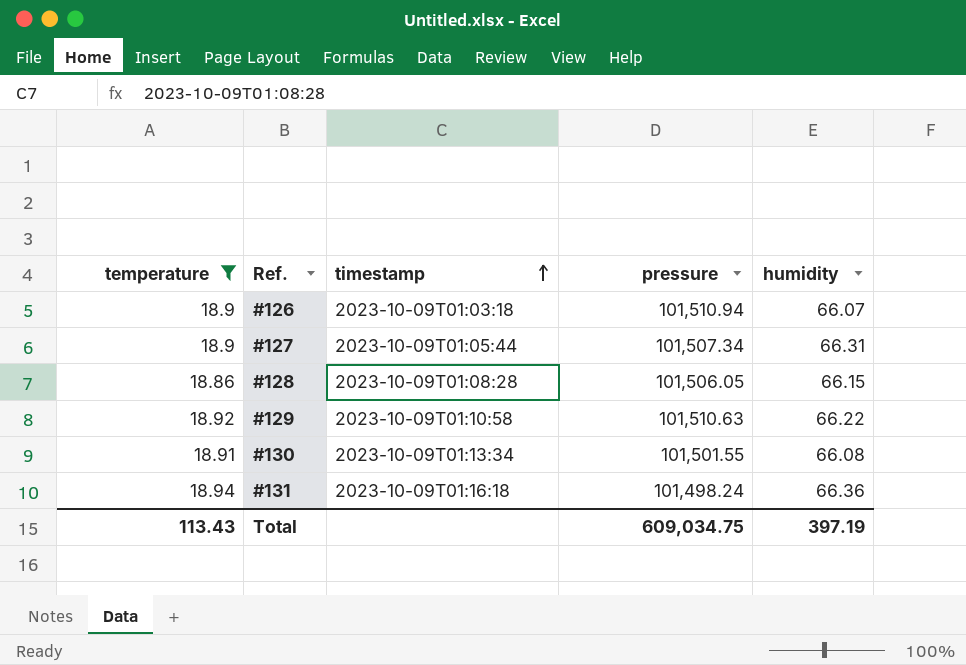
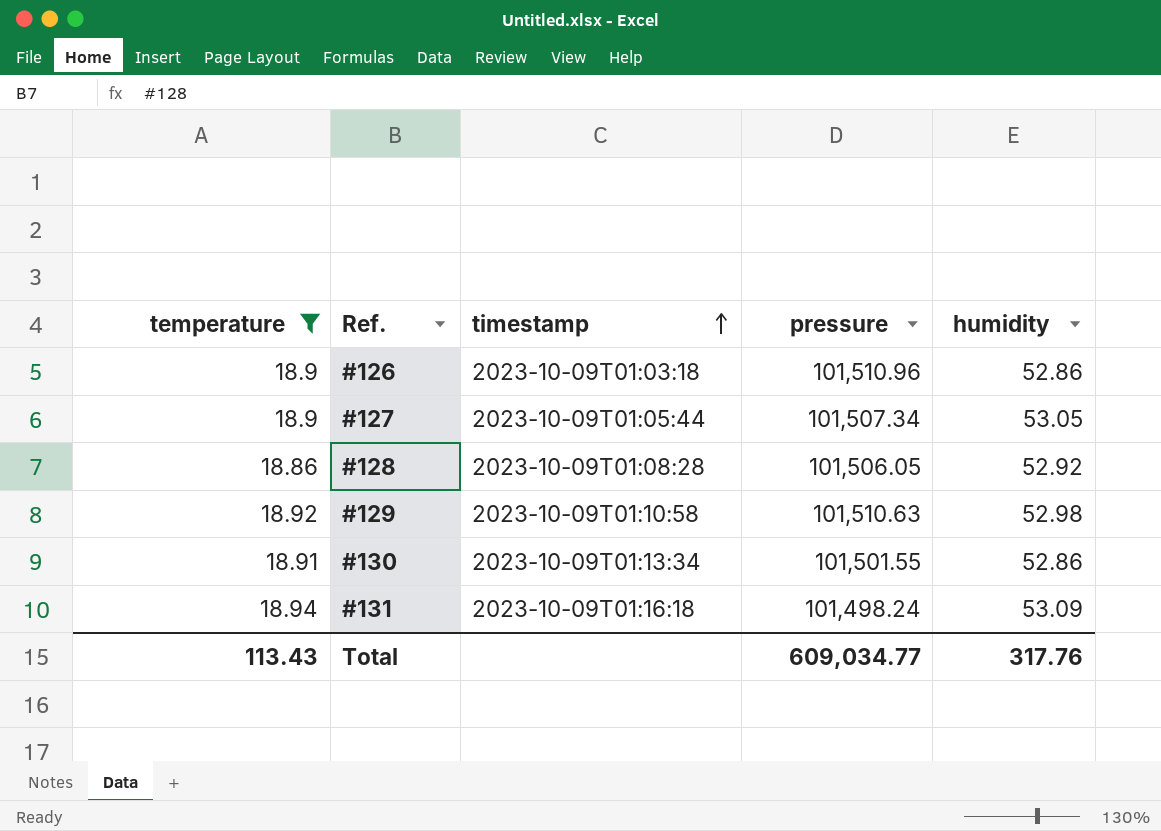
#126 | pressure: 101,510.94 -> 101,510.96
#126 | humidity: 66.07 -> 52.86
#127 | humidity: 66.31 -> 53.05
#128 | humidity: 66.15 -> 52.92
#129 | humidity: 66.22 -> 52.98
#130 | humidity: 66.08 -> 52.86
#131 | humidity: 66.36 -> 53.09
Total | pressure: 609,034.75 -> 609,034.77
Total | humidity: 397.19 -> 317.76

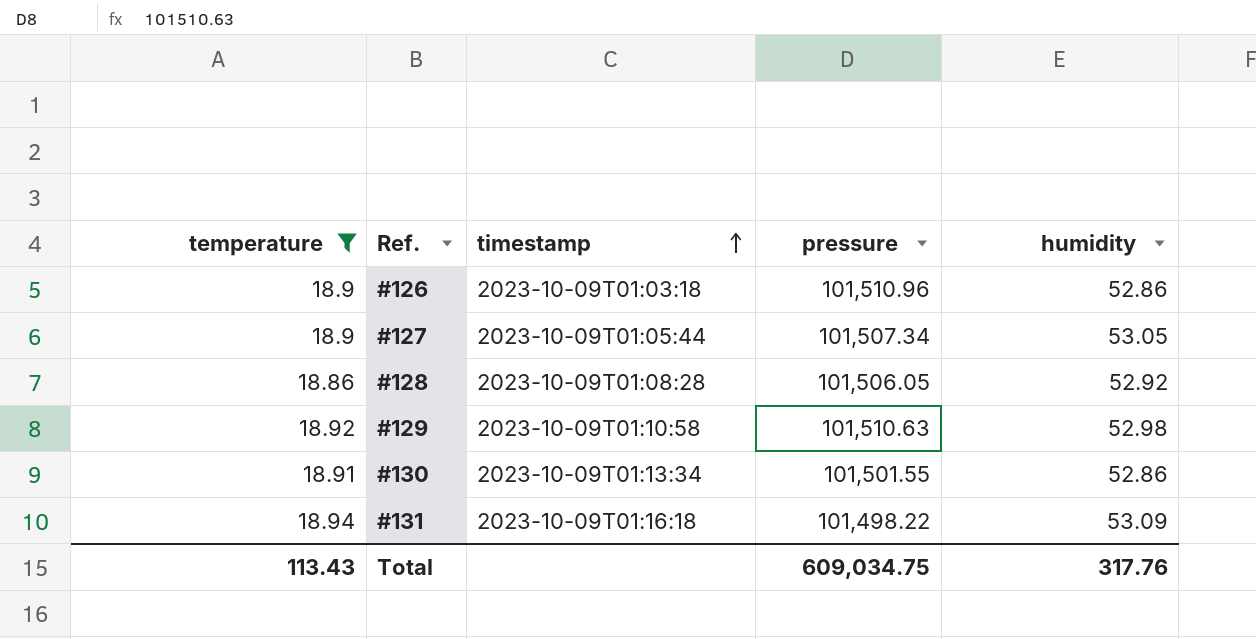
#131 | pressure: 101,498.24 -> 101,498.22
Total | pressure: 609,034.77 -> 609,034.75

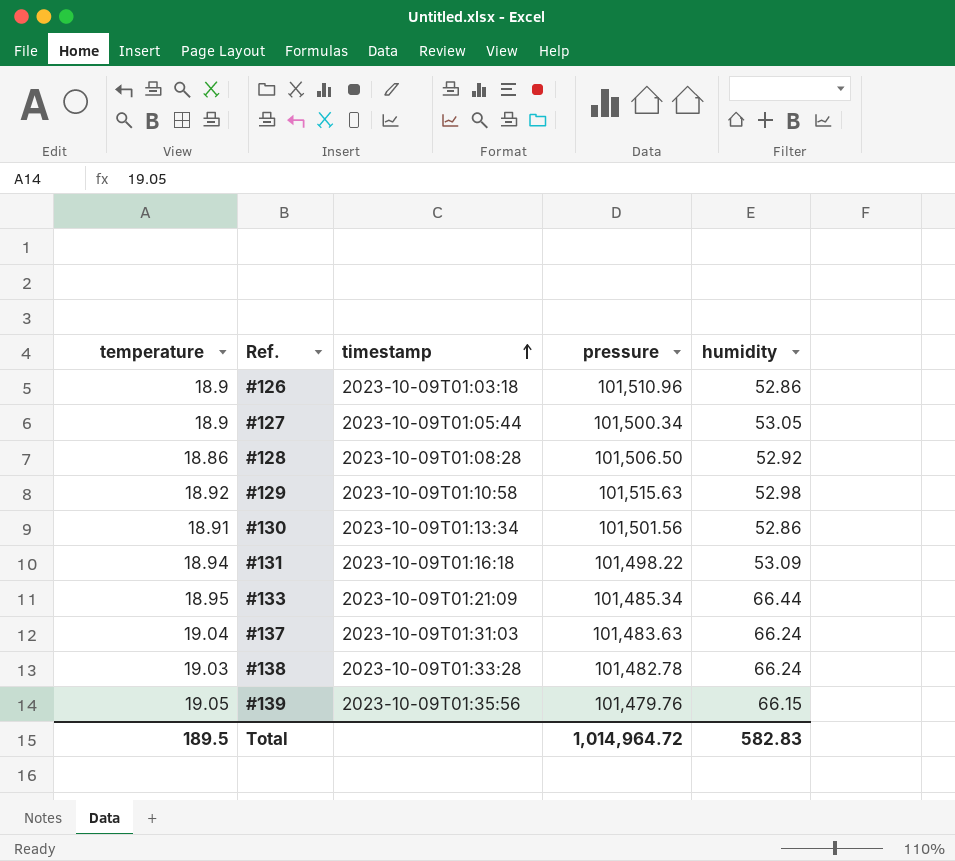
filter: temperature <= 18.94 -> none
#127 | pressure: 101,507.34 -> 101,500.34
#128 | pressure: 101,506.05 -> 101,506.50
#129 | pressure: 101,510.63 -> 101,515.63
#130 | pressure: 101,501.55 -> 101,501.56
Total | temperature: 113.43 -> 189.5
Total | pressure: 609,034.75 -> 1,014,964.72
Total | humidity: 317.76 -> 582.83

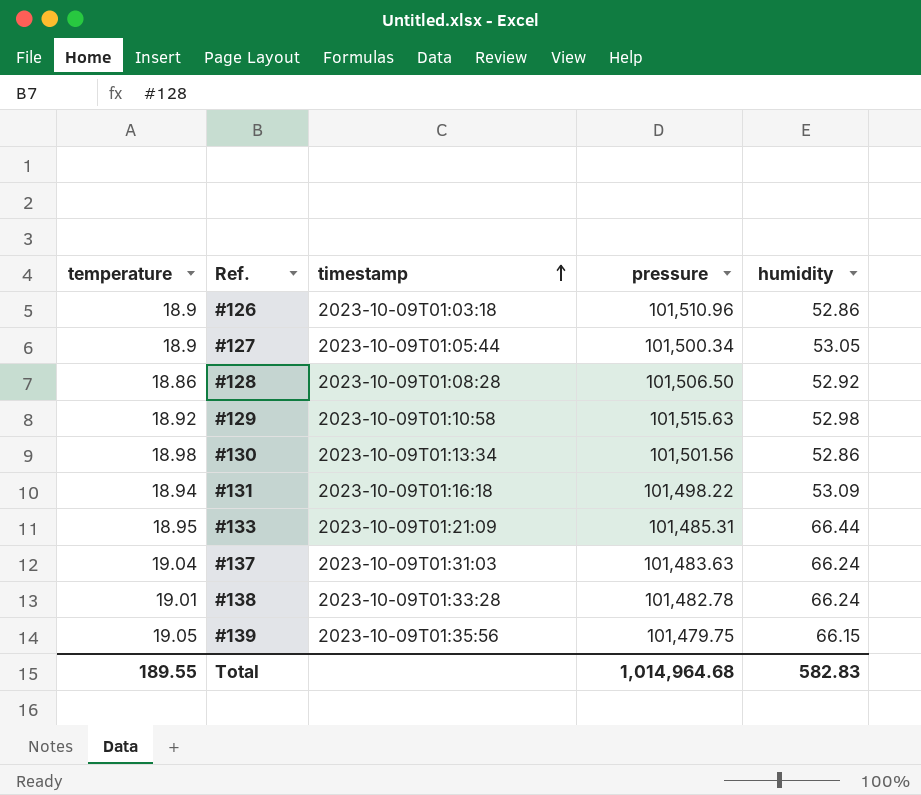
#130 | temperature: 18.91 -> 18.98
#133 | pressure: 101,485.34 -> 101,485.31
#138 | temperature: 19.03 -> 19.01
#139 | pressure: 101,479.76 -> 101,479.75
Total | temperature: 189.5 -> 189.55
Total | pressure: 1,014,964.72 -> 1,014,964.68

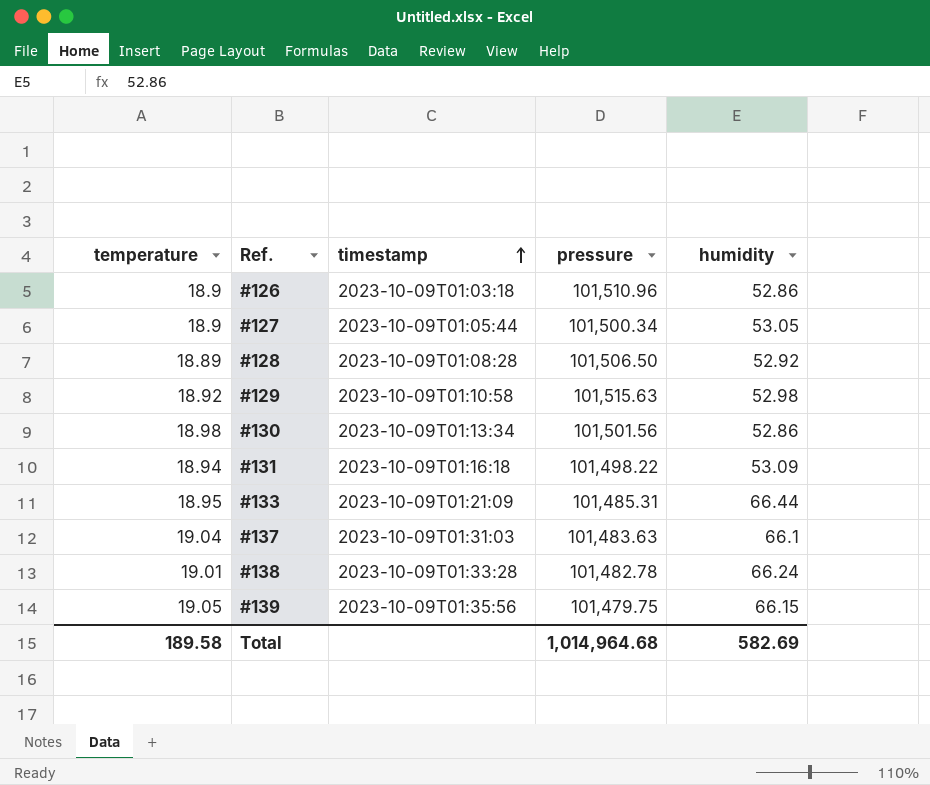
#128 | temperature: 18.86 -> 18.89
#137 | humidity: 66.24 -> 66.1
Total | temperature: 189.55 -> 189.58
Total | humidity: 582.83 -> 582.69

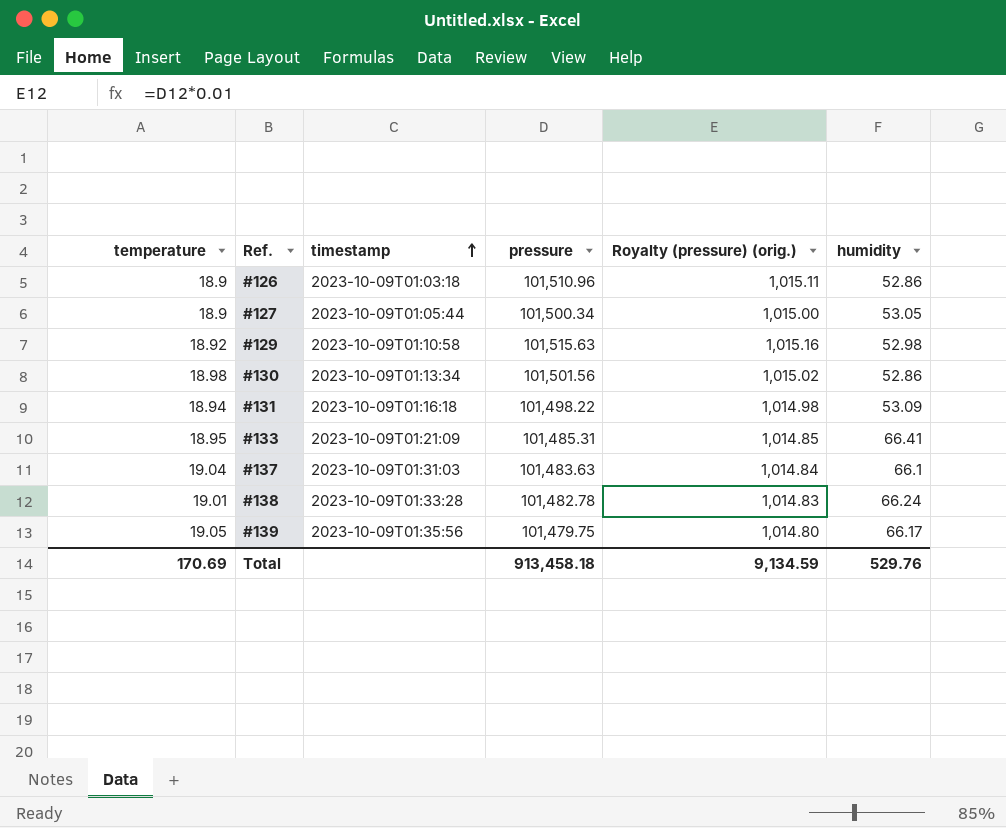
column Royalty (pressure) (orig.) | formula: none -> [pressure] * 0.01
row #128: 18.89 | 2023-10-09T01:08:28 | 101,506.50 | 52.92 -> none
#133 | humidity: 66.44 -> 66.41
#139 | humidity: 66.15 -> 66.17
Total | temperature: 189.58 -> 170.69
Total | pressure: 1,014,964.68 -> 913,458.18
Total | humidity: 582.69 -> 529.76

